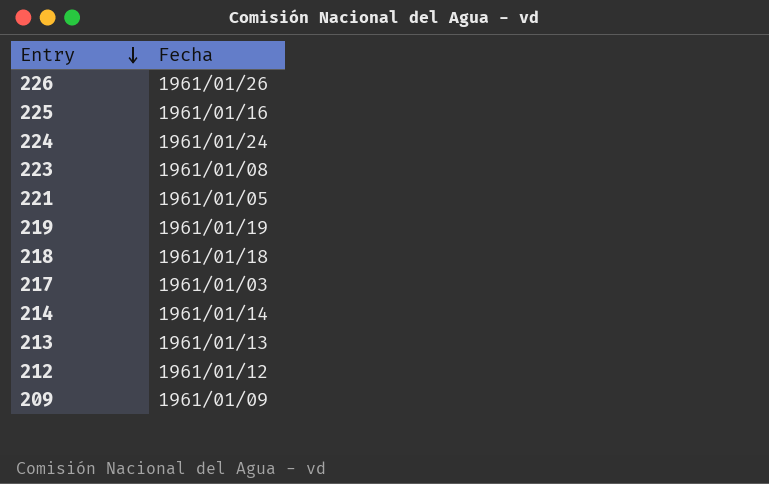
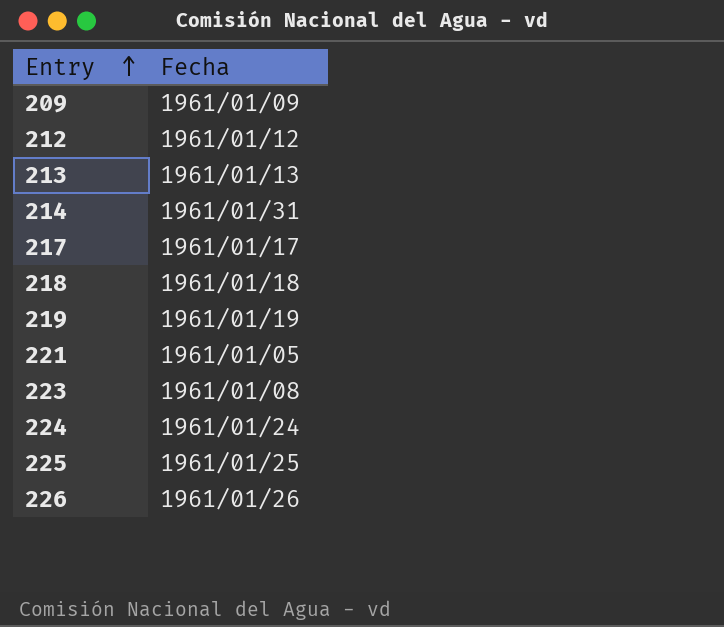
row order: Entry descending -> Entry ascending
214 | Fecha: 1961/01/14 -> 1961/01/31
217 | Fecha: 1961/01/03 -> 1961/01/17
225 | Fecha: 1961/01/16 -> 1961/01/25

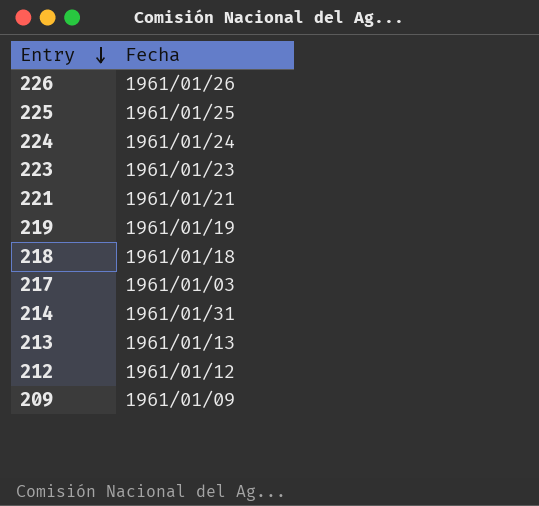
row order: Entry ascending -> Entry descending
223 | Fecha: 1961/01/08 -> 1961/01/23
221 | Fecha: 1961/01/05 -> 1961/01/21
217 | Fecha: 1961/01/17 -> 1961/01/03

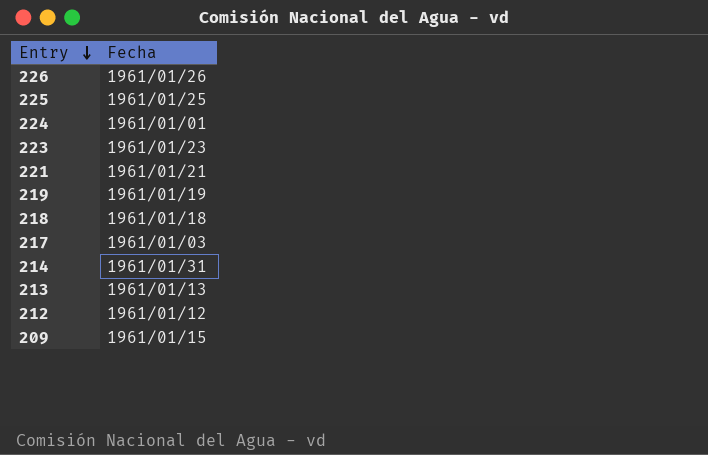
224 | Fecha: 1961/01/24 -> 1961/01/01
209 | Fecha: 1961/01/09 -> 1961/01/15

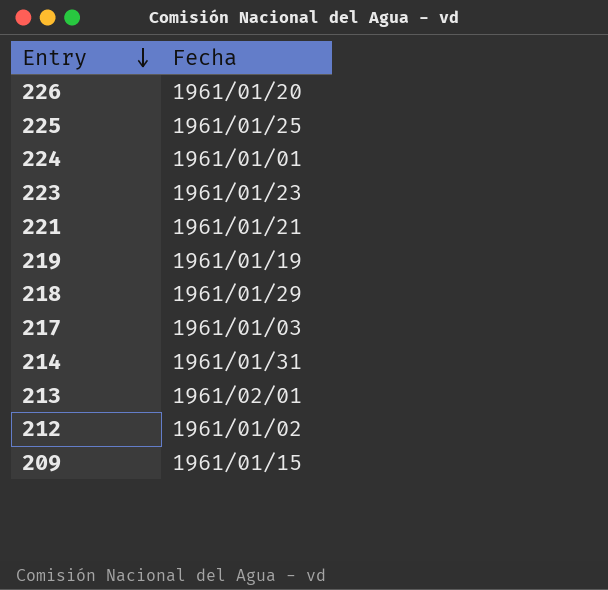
226 | Fecha: 1961/01/26 -> 1961/01/20
218 | Fecha: 1961/01/18 -> 1961/01/29
213 | Fecha: 1961/01/13 -> 1961/02/01
212 | Fecha: 1961/01/12 -> 1961/01/02

